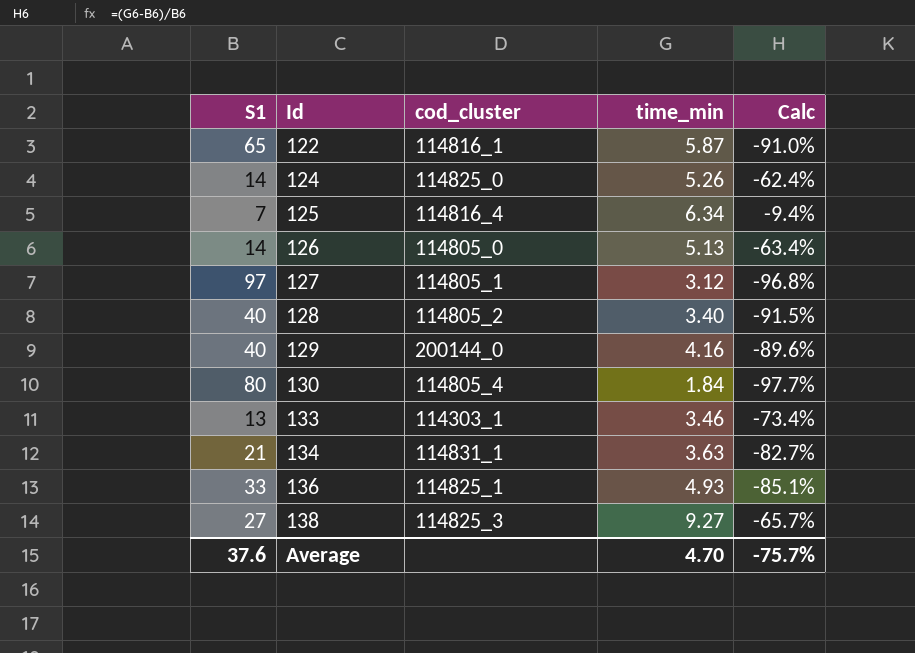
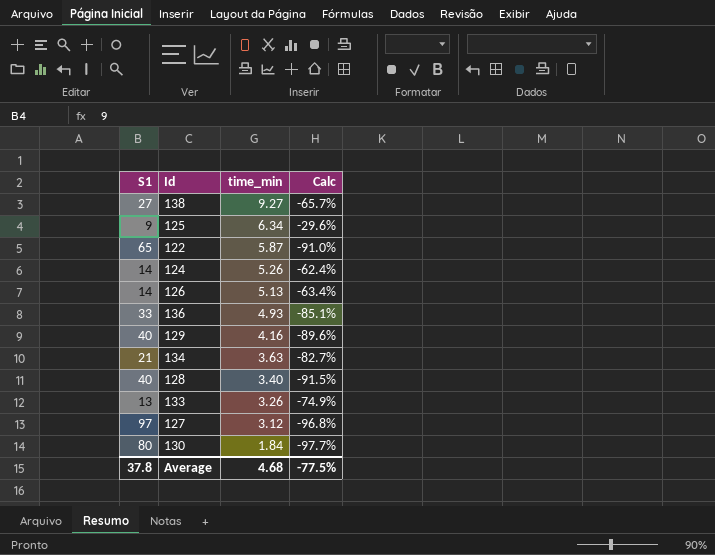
row order: Id ascending -> time_min descending
column cod_cluster | position: 3 -> none
125 | S1: 7 -> 9
125 | Calc: -9.4% -> -29.6%
133 | time_min: 3.46 -> 3.26
133 | Calc: -73.4% -> -74.9%
Average | S1: 37.6 -> 37.8
Average | time_min: 4.70 -> 4.68
Average | Calc: -75.7% -> -77.5%

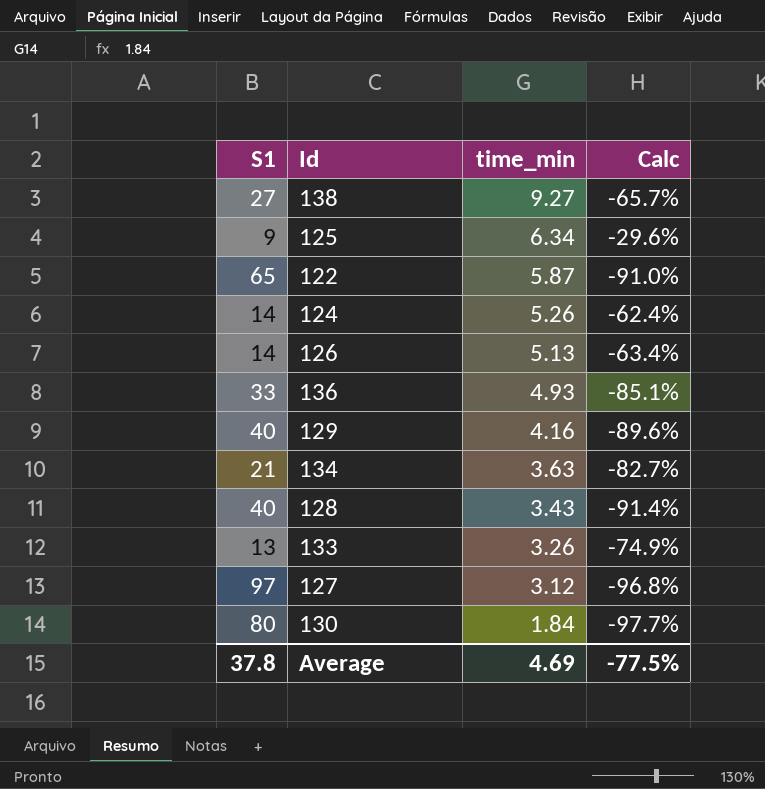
128 | time_min: 3.40 -> 3.43
128 | Calc: -91.5% -> -91.4%
Average | time_min: 4.68 -> 4.69

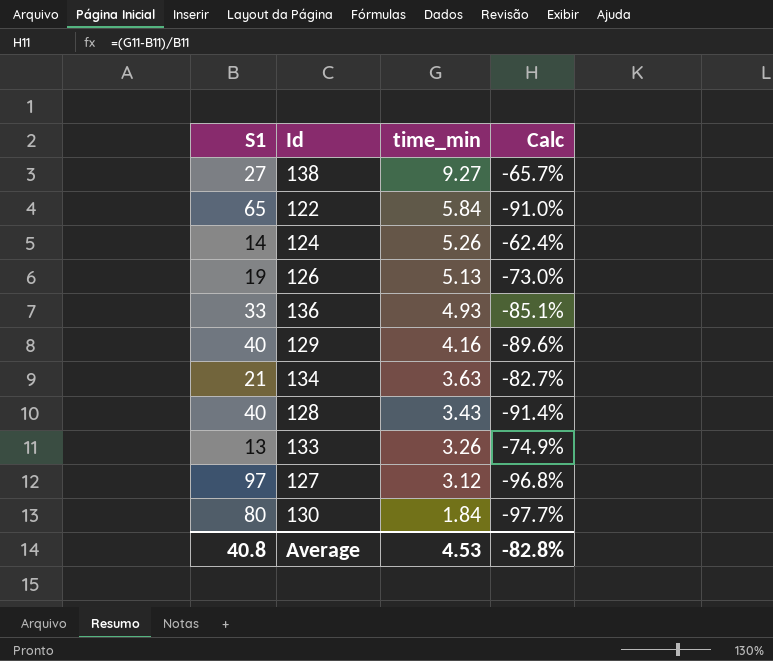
row 125: 9 | 6.34 | -29.6% -> none
122 | time_min: 5.87 -> 5.84
126 | S1: 14 -> 19
126 | Calc: -63.4% -> -73.0%
Average | S1: 37.8 -> 40.8
Average | time_min: 4.69 -> 4.53
Average | Calc: -77.5% -> -82.8%

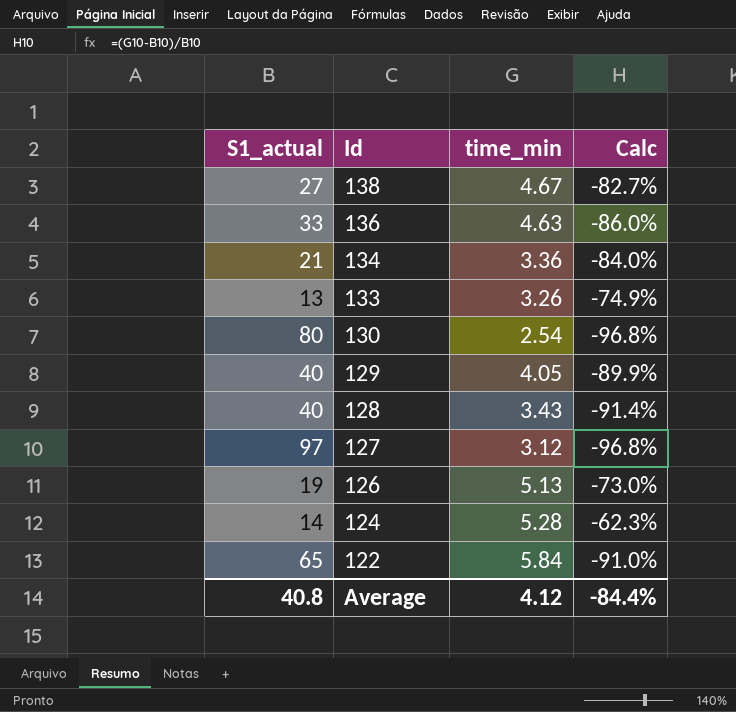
row order: time_min descending -> Id descending
column name: S1 -> S1_actual
138 | time_min: 9.27 -> 4.67
138 | Calc: -65.7% -> -82.7%
136 | time_min: 4.93 -> 4.63
136 | Calc: -85.1% -> -86.0%
134 | time_min: 3.63 -> 3.36
134 | Calc: -82.7% -> -84.0%
130 | time_min: 1.84 -> 2.54
130 | Calc: -97.7% -> -96.8%
129 | time_min: 4.16 -> 4.05
129 | Calc: -89.6% -> -89.9%
124 | time_min: 5.26 -> 5.28
124 | Calc: -62.4% -> -62.3%
Average | time_min: 4.53 -> 4.12
Average | Calc: -82.8% -> -84.4%

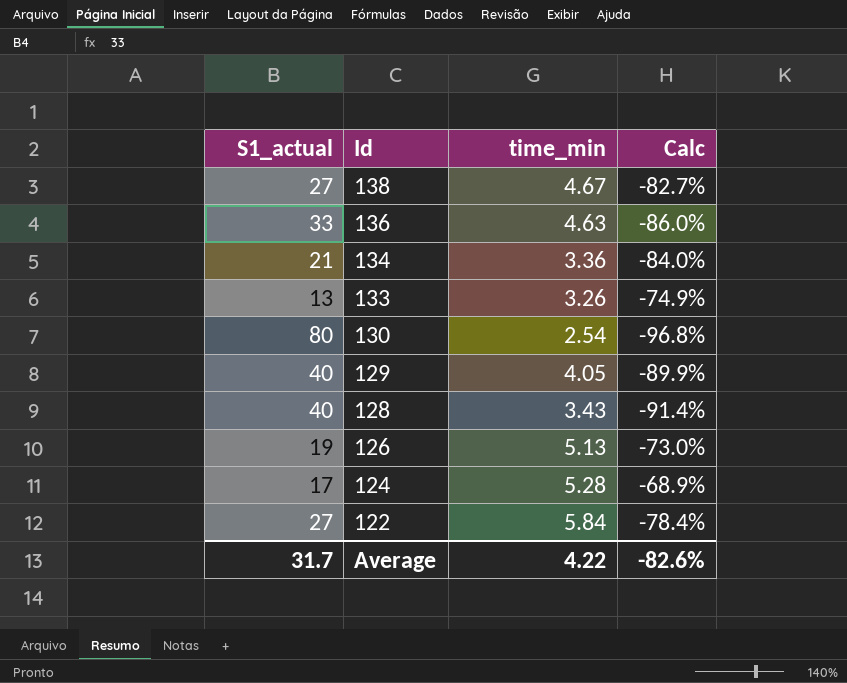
row 127: 97 | 3.12 | -96.8% -> none
124 | S1_actual: 14 -> 17
124 | Calc: -62.3% -> -68.9%
122 | S1_actual: 65 -> 27
122 | Calc: -91.0% -> -78.4%
Average | S1_actual: 40.8 -> 31.7
Average | time_min: 4.12 -> 4.22
Average | Calc: -84.4% -> -82.6%

